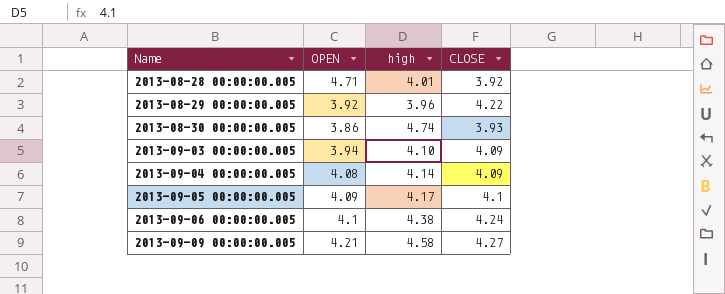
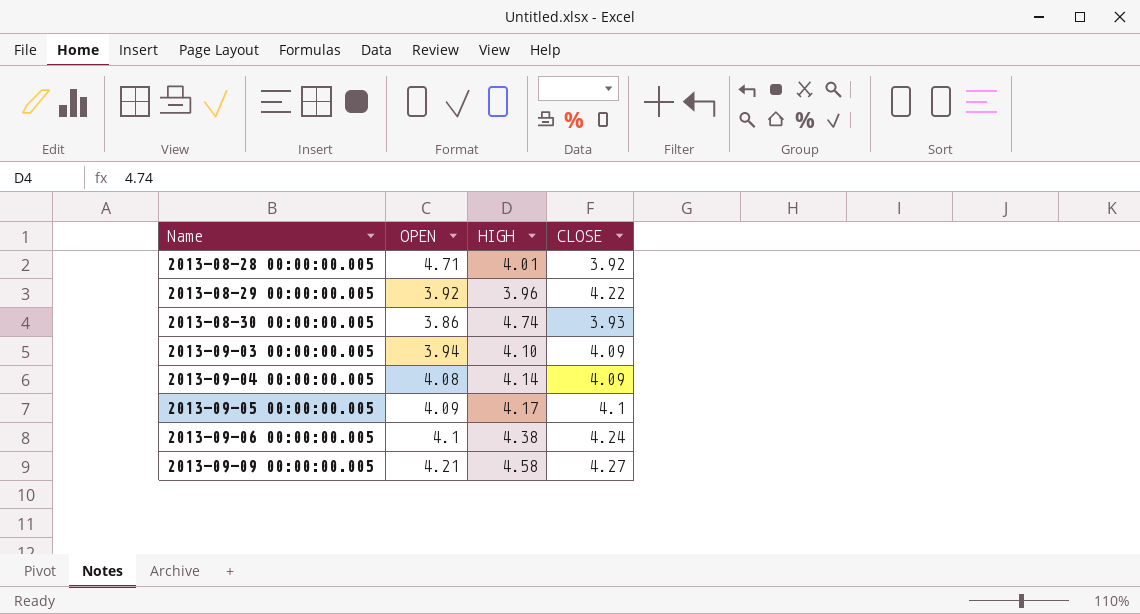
column name: high -> HIGH

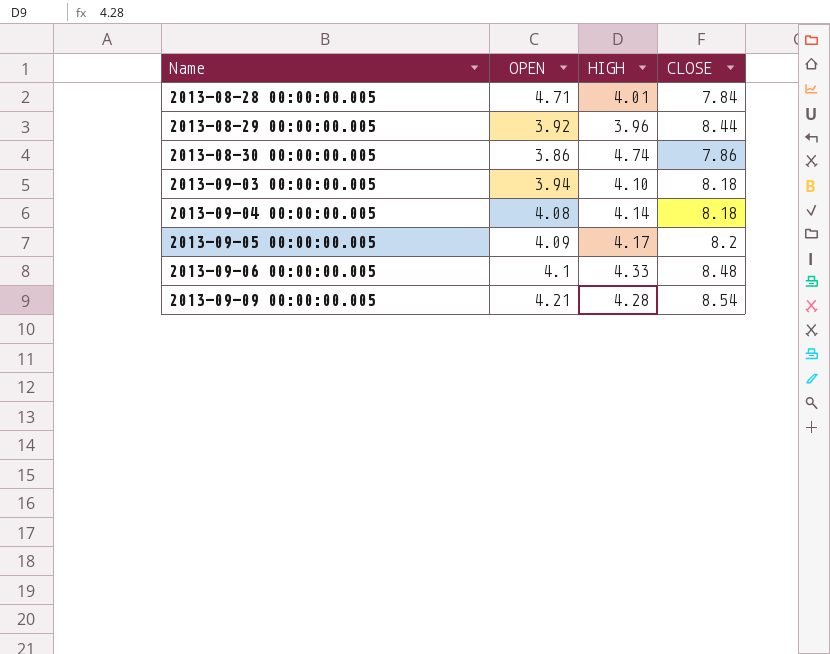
2013-08-28 00:00:00.005 | CLOSE: 3.92 -> 7.84
2013-08-29 00:00:00.005 | CLOSE: 4.22 -> 8.44
2013-08-30 00:00:00.005 | CLOSE: 3.93 -> 7.86
2013-09-03 00:00:00.005 | CLOSE: 4.09 -> 8.18
2013-09-04 00:00:00.005 | CLOSE: 4.09 -> 8.18
2013-09-05 00:00:00.005 | CLOSE: 4.1 -> 8.2
2013-09-06 00:00:00.005 | HIGH: 4.38 -> 4.33
2013-09-06 00:00:00.005 | CLOSE: 4.24 -> 8.48
2013-09-09 00:00:00.005 | HIGH: 4.58 -> 4.28
2013-09-09 00:00:00.005 | CLOSE: 4.27 -> 8.54

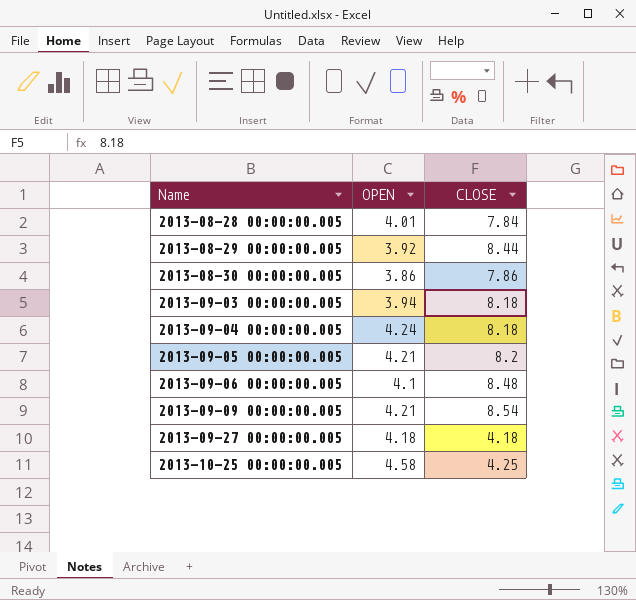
column HIGH | position: 3 -> none
2013-08-28 00:00:00.005 | OPEN: 4.71 -> 4.01
2013-09-04 00:00:00.005 | OPEN: 4.08 -> 4.24
2013-09-05 00:00:00.005 | OPEN: 4.09 -> 4.21
row 2013-09-27 00:00:00.005: none -> 4.18 | 4.18
row 2013-10-25 00:00:00.005: none -> 4.58 | 4.25

